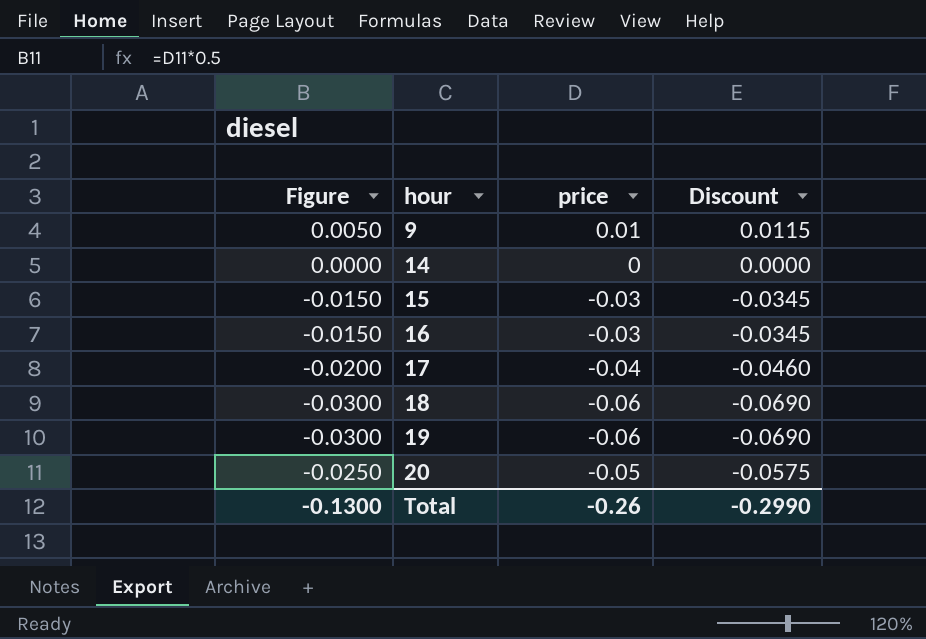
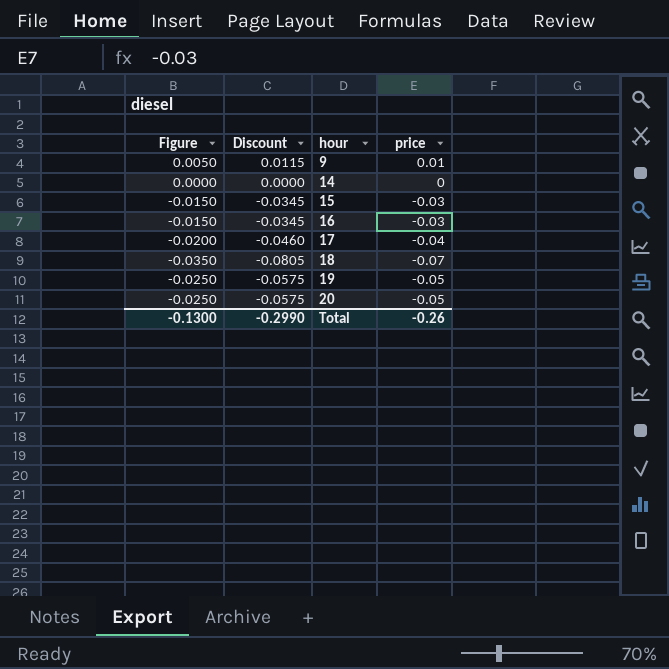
column Discount | position: 4 -> 2
18 | Figure: -0.0300 -> -0.0350
18 | Discount: -0.0690 -> -0.0805
18 | price: -0.06 -> -0.07
19 | Figure: -0.0300 -> -0.0250
19 | Discount: -0.0690 -> -0.0575
19 | price: -0.06 -> -0.05

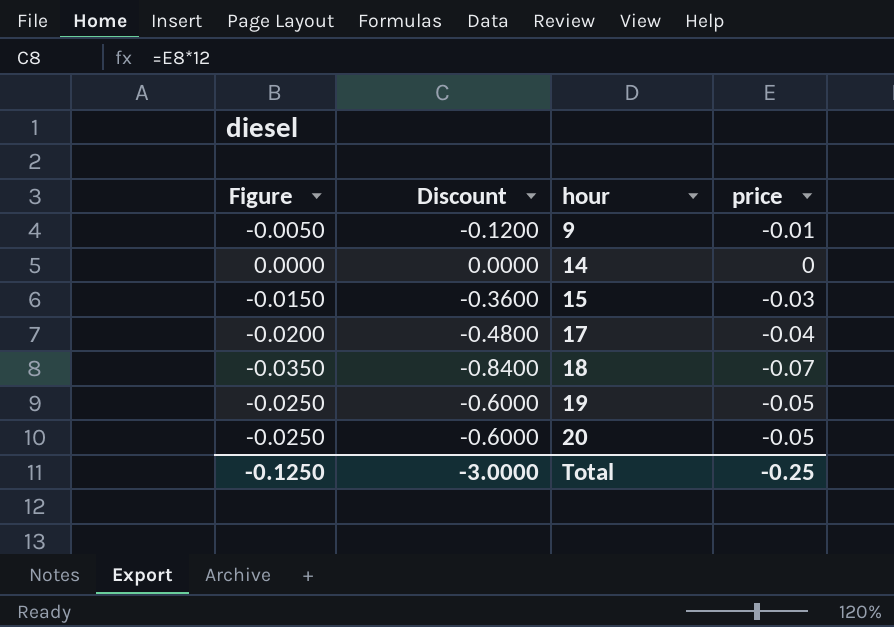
column Discount | formula: [price] * 1.15 -> [price] * 12
row 16: -0.0150 | -0.0345 | -0.03 -> none
9 | Figure: 0.0050 -> -0.0050
9 | price: 0.01 -> -0.01
Total | Figure: -0.1300 -> -0.1250
Total | Discount: -0.2990 -> -3.0000
Total | price: -0.26 -> -0.25

